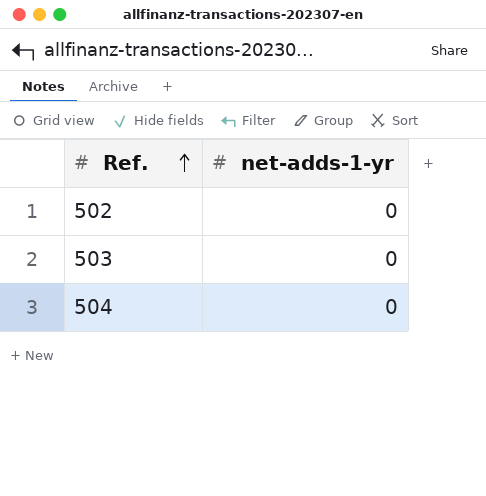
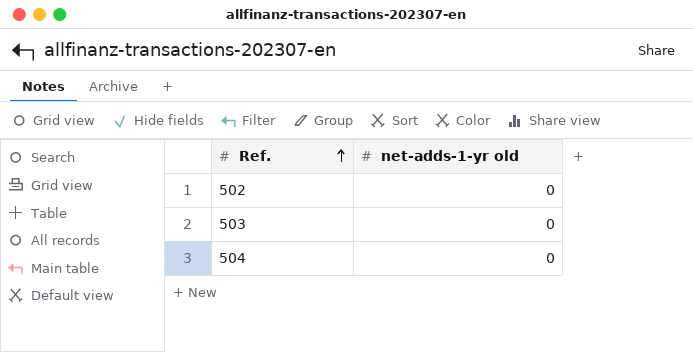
column name: net-adds-1-yr -> net-adds-1-yr old

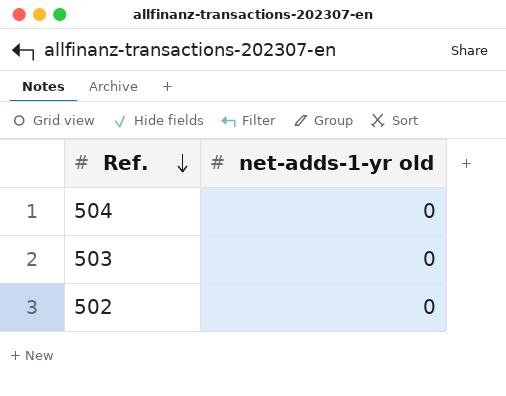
row order: Ref. ascending -> Ref. descending

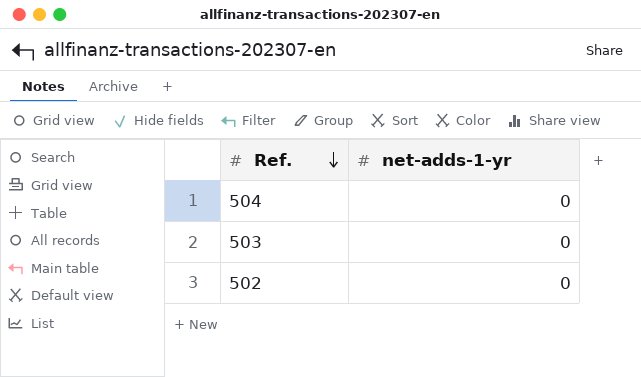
column name: net-adds-1-yr old -> net-adds-1-yr

